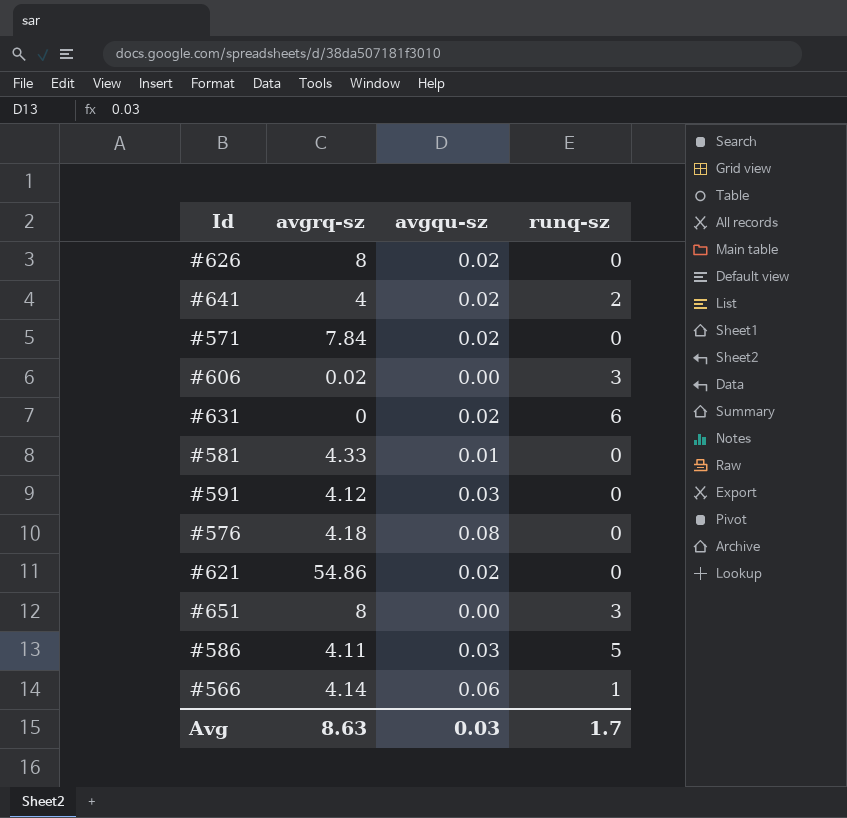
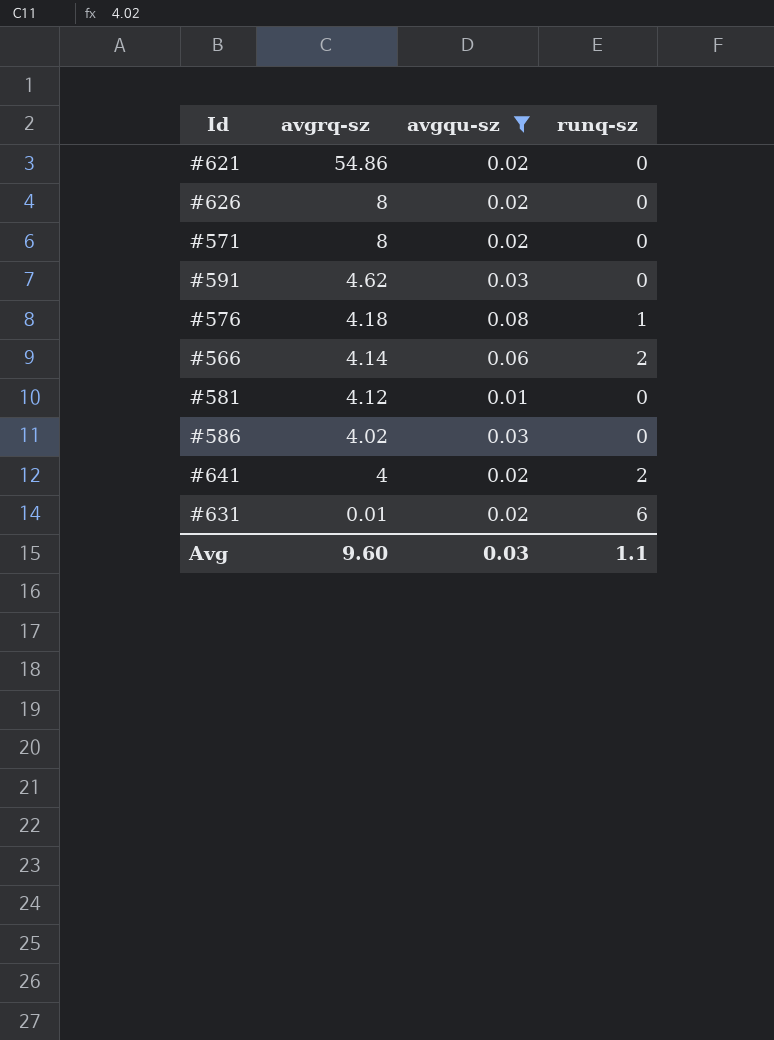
filter: none -> avgqu-sz != 0.00
row order: none -> avgrq-sz descending
#571 | avgrq-sz: 7.84 -> 8
#591 | avgrq-sz: 4.12 -> 4.62
#576 | runq-sz: 0 -> 1
#566 | runq-sz: 1 -> 2
#581 | avgrq-sz: 4.33 -> 4.12
#586 | avgrq-sz: 4.11 -> 4.02
#586 | runq-sz: 5 -> 0
#631 | avgrq-sz: 0 -> 0.01
Avg | avgrq-sz: 8.63 -> 9.60
Avg | runq-sz: 1.7 -> 1.1

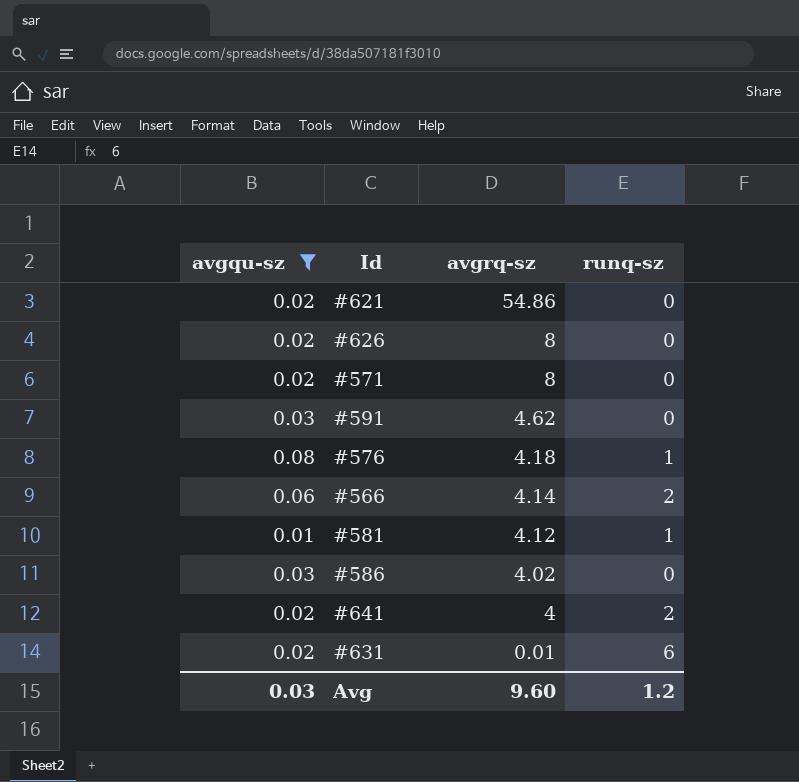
column avgqu-sz | position: 3 -> 1
#581 | runq-sz: 0 -> 1
Avg | runq-sz: 1.1 -> 1.2

